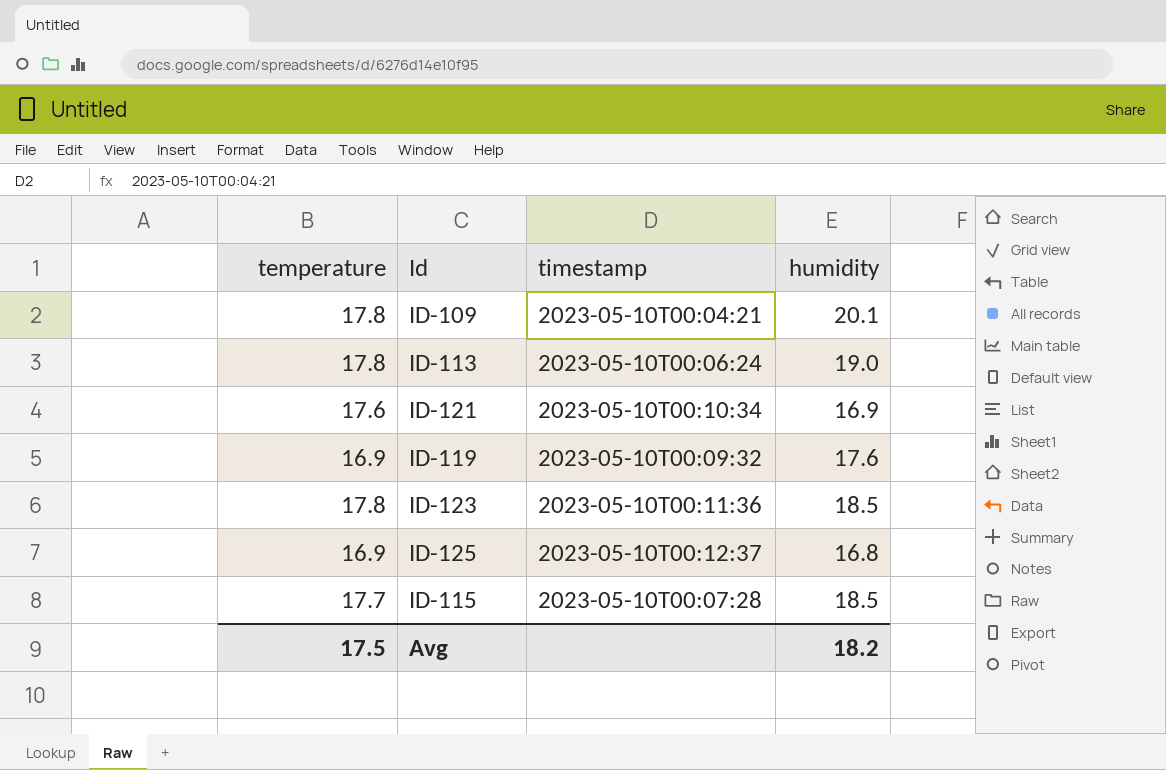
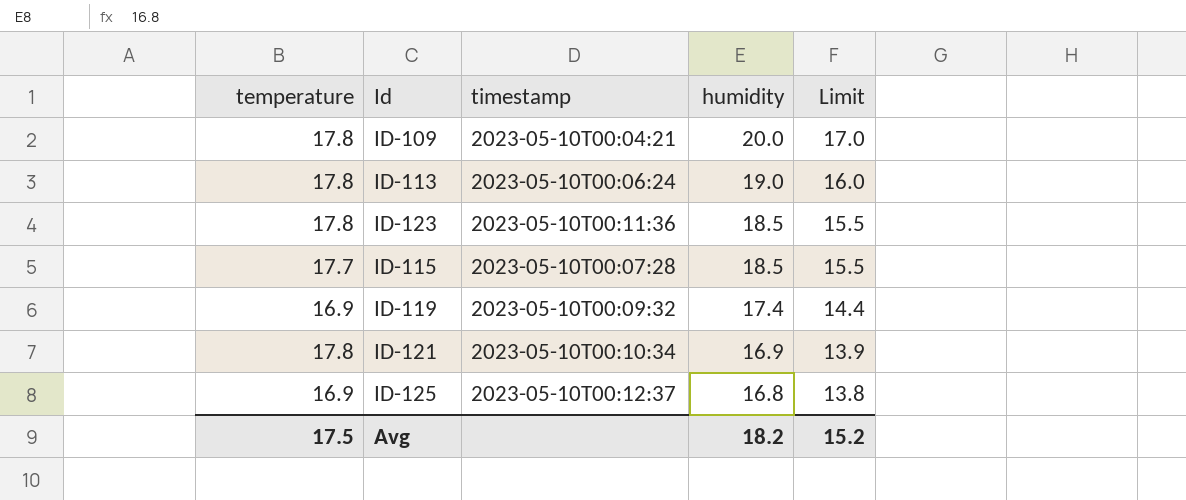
row order: none -> humidity descending
column Limit | formula: none -> [humidity] - 3
ID-109 | humidity: 20.1 -> 20.0
ID-119 | humidity: 17.6 -> 17.4
ID-121 | temperature: 17.6 -> 17.8

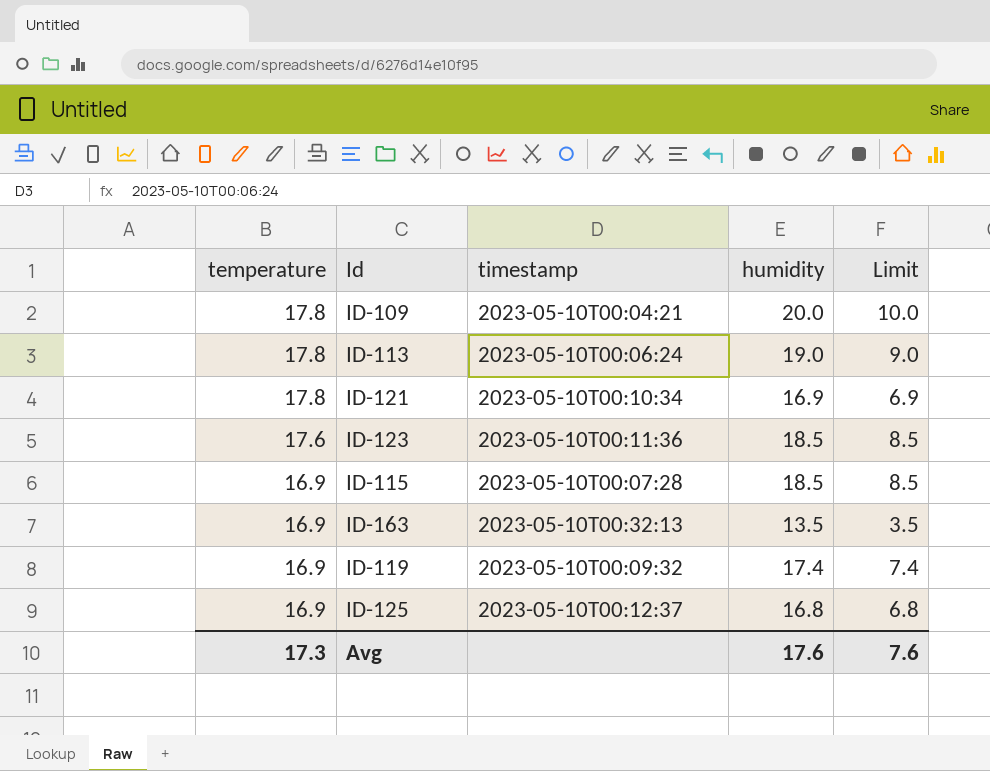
row order: humidity descending -> temperature descending
column Limit | formula: [humidity] - 3 -> [humidity] - 10
ID-123 | temperature: 17.8 -> 17.6
ID-115 | temperature: 17.7 -> 16.9
row ID-163: none -> 16.9 | 2023-05-10T00:32:13 | 13.5 | 3.5
Avg | temperature: 17.5 -> 17.3
Avg | humidity: 18.2 -> 17.6
Avg | Limit: 15.2 -> 7.6

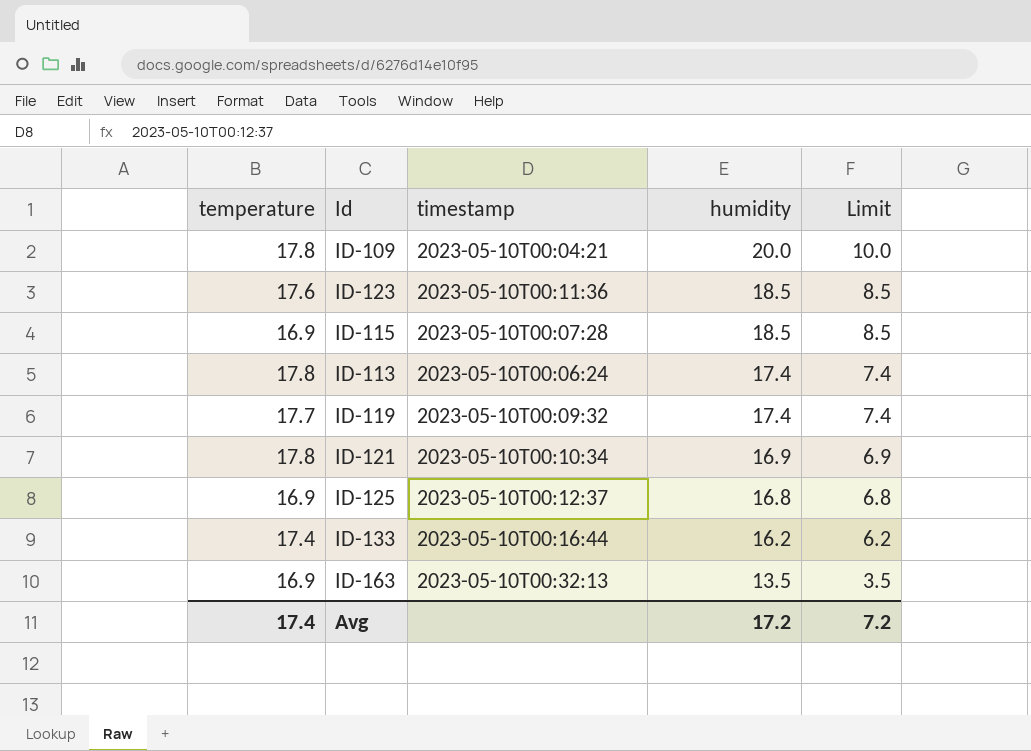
row order: temperature descending -> humidity descending
ID-113 | humidity: 19.0 -> 17.4
ID-113 | Limit: 9.0 -> 7.4
ID-119 | temperature: 16.9 -> 17.7
row ID-133: none -> 17.4 | 2023-05-10T00:16:44 | 16.2 | 6.2
Avg | temperature: 17.3 -> 17.4
Avg | humidity: 17.6 -> 17.2
Avg | Limit: 7.6 -> 7.2

